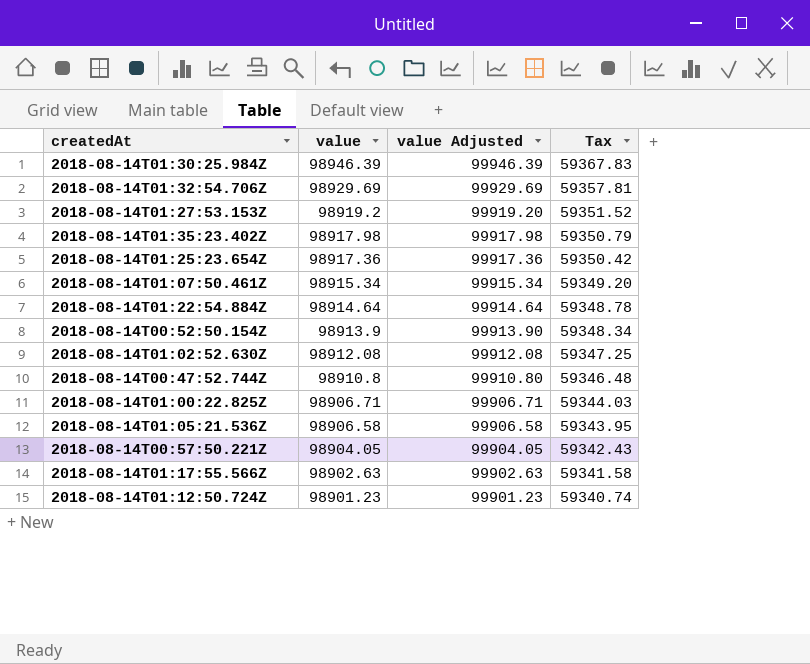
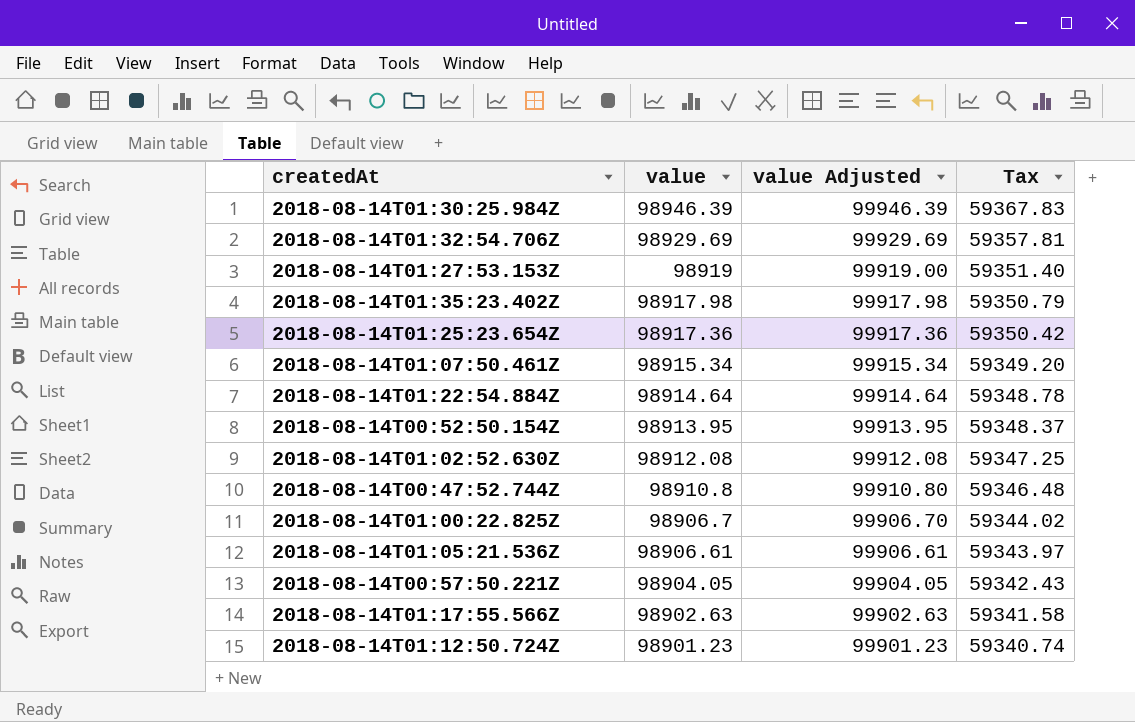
2018-08-14T01:27:53.153Z | value: 98919.2 -> 98919
2018-08-14T01:27:53.153Z | value Adjusted: 99919.20 -> 99919.00
2018-08-14T01:27:53.153Z | Tax: 59351.52 -> 59351.40
2018-08-14T00:52:50.154Z | value: 98913.9 -> 98913.95
2018-08-14T00:52:50.154Z | value Adjusted: 99913.90 -> 99913.95
2018-08-14T00:52:50.154Z | Tax: 59348.34 -> 59348.37
2018-08-14T01:00:22.825Z | value: 98906.71 -> 98906.7
2018-08-14T01:00:22.825Z | value Adjusted: 99906.71 -> 99906.70
2018-08-14T01:00:22.825Z | Tax: 59344.03 -> 59344.02
2018-08-14T01:05:21.536Z | value: 98906.58 -> 98906.61
2018-08-14T01:05:21.536Z | value Adjusted: 99906.58 -> 99906.61
2018-08-14T01:05:21.536Z | Tax: 59343.95 -> 59343.97

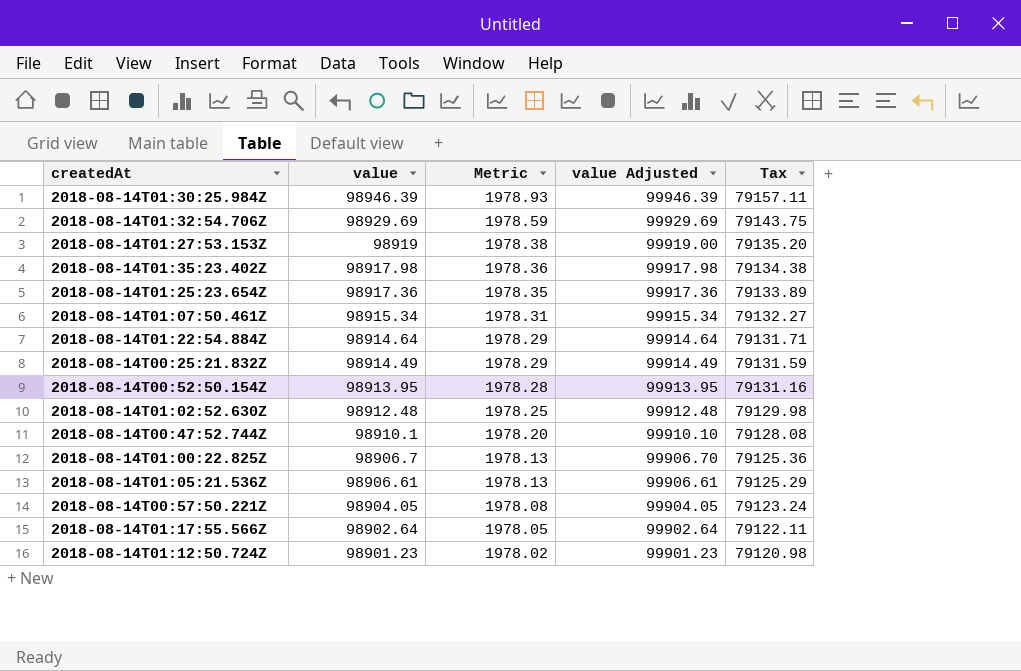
column Metric | formula: none -> [value] * 0.02
column Tax | formula: [value] * 0.6 -> [value] * 0.8
row 2018-08-14T00:25:21.832Z: none -> 98914.49 | 1978.29 | 99914.49 | 79131.59
2018-08-14T01:02:52.630Z | value: 98912.08 -> 98912.48
2018-08-14T01:02:52.630Z | value Adjusted: 99912.08 -> 99912.48
2018-08-14T00:47:52.744Z | value: 98910.8 -> 98910.1
2018-08-14T00:47:52.744Z | value Adjusted: 99910.80 -> 99910.10
2018-08-14T01:17:55.566Z | value: 98902.63 -> 98902.64
2018-08-14T01:17:55.566Z | value Adjusted: 99902.63 -> 99902.64

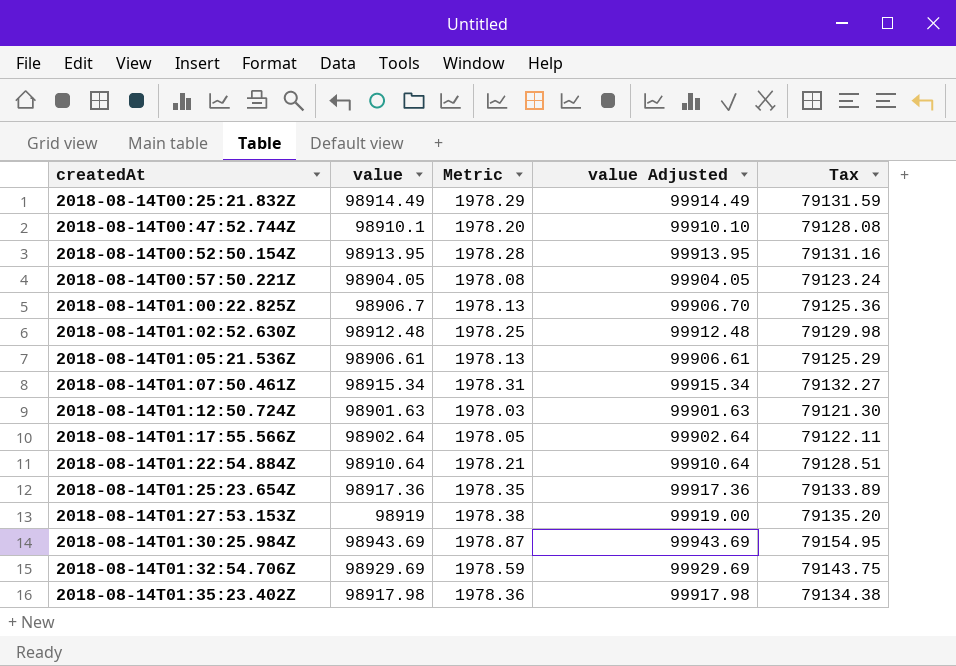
row order: value descending -> createdAt ascending
2018-08-14T01:12:50.724Z | value: 98901.23 -> 98901.63
2018-08-14T01:12:50.724Z | Metric: 1978.02 -> 1978.03
2018-08-14T01:12:50.724Z | value Adjusted: 99901.23 -> 99901.63
2018-08-14T01:12:50.724Z | Tax: 79120.98 -> 79121.30
2018-08-14T01:22:54.884Z | value: 98914.64 -> 98910.64
2018-08-14T01:22:54.884Z | Metric: 1978.29 -> 1978.21
2018-08-14T01:22:54.884Z | value Adjusted: 99914.64 -> 99910.64
2018-08-14T01:22:54.884Z | Tax: 79131.71 -> 79128.51
2018-08-14T01:30:25.984Z | value: 98946.39 -> 98943.69
2018-08-14T01:30:25.984Z | Metric: 1978.93 -> 1978.87
2018-08-14T01:30:25.984Z | value Adjusted: 99946.39 -> 99943.69
2018-08-14T01:30:25.984Z | Tax: 79157.11 -> 79154.95

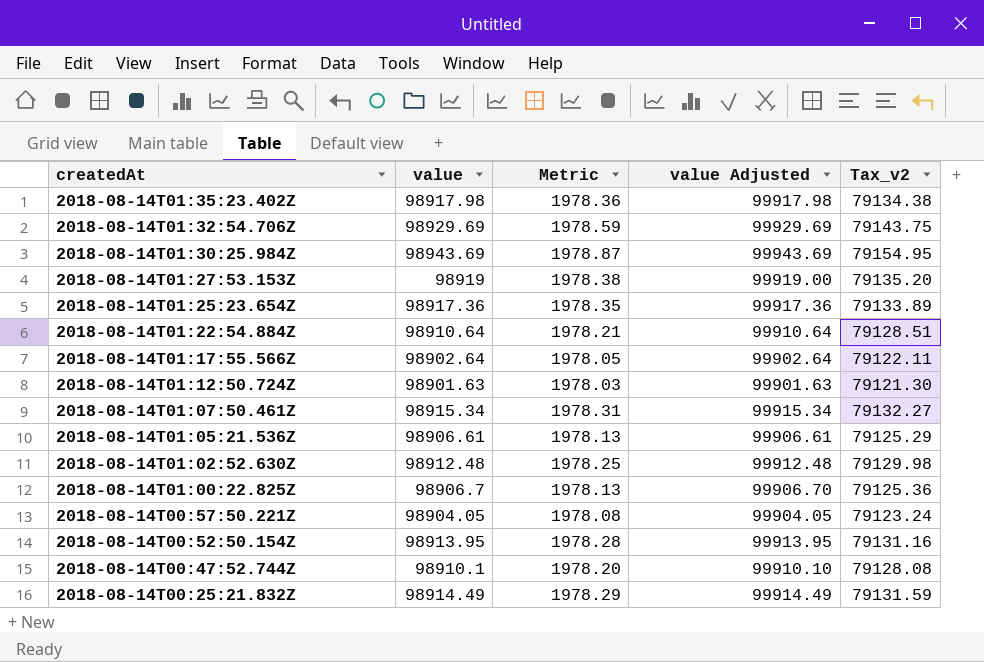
row order: createdAt ascending -> createdAt descending
column name: Tax -> Tax_v2

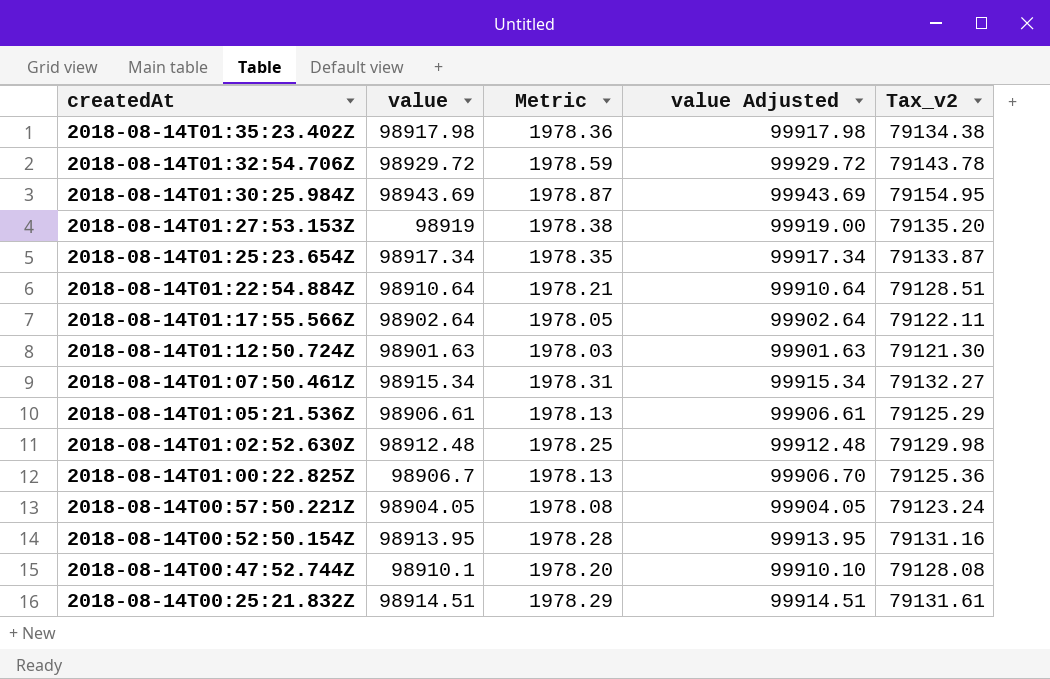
2018-08-14T01:32:54.706Z | value: 98929.69 -> 98929.72
2018-08-14T01:32:54.706Z | value Adjusted: 99929.69 -> 99929.72
2018-08-14T01:32:54.706Z | Tax_v2: 79143.75 -> 79143.78
2018-08-14T01:25:23.654Z | value: 98917.36 -> 98917.34
2018-08-14T01:25:23.654Z | value Adjusted: 99917.36 -> 99917.34
2018-08-14T01:25:23.654Z | Tax_v2: 79133.89 -> 79133.87
2018-08-14T00:25:21.832Z | value: 98914.49 -> 98914.51
2018-08-14T00:25:21.832Z | value Adjusted: 99914.49 -> 99914.51
2018-08-14T00:25:21.832Z | Tax_v2: 79131.59 -> 79131.61

